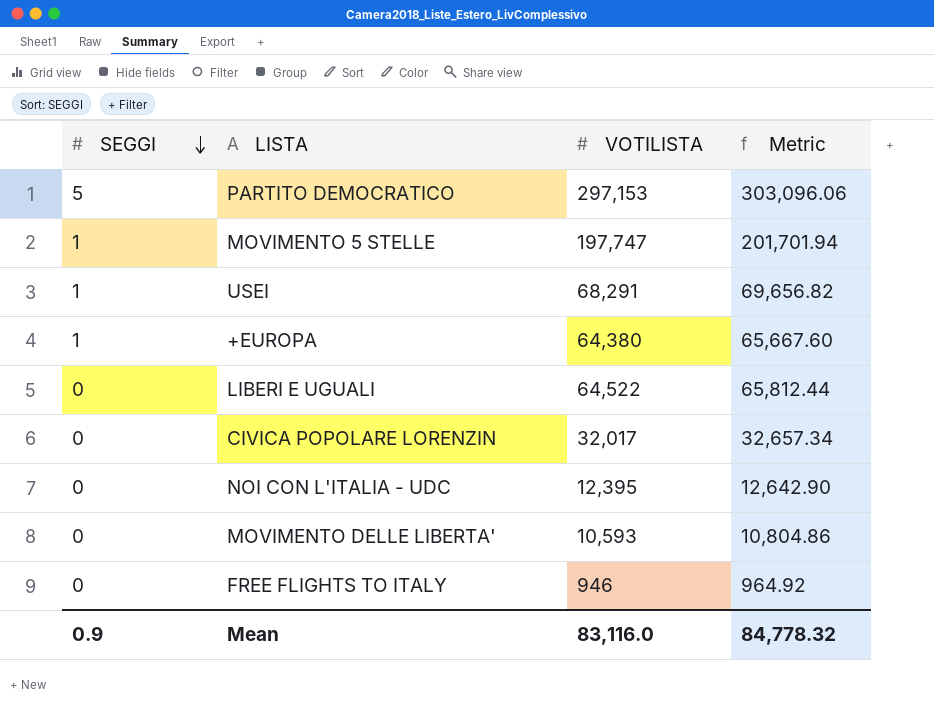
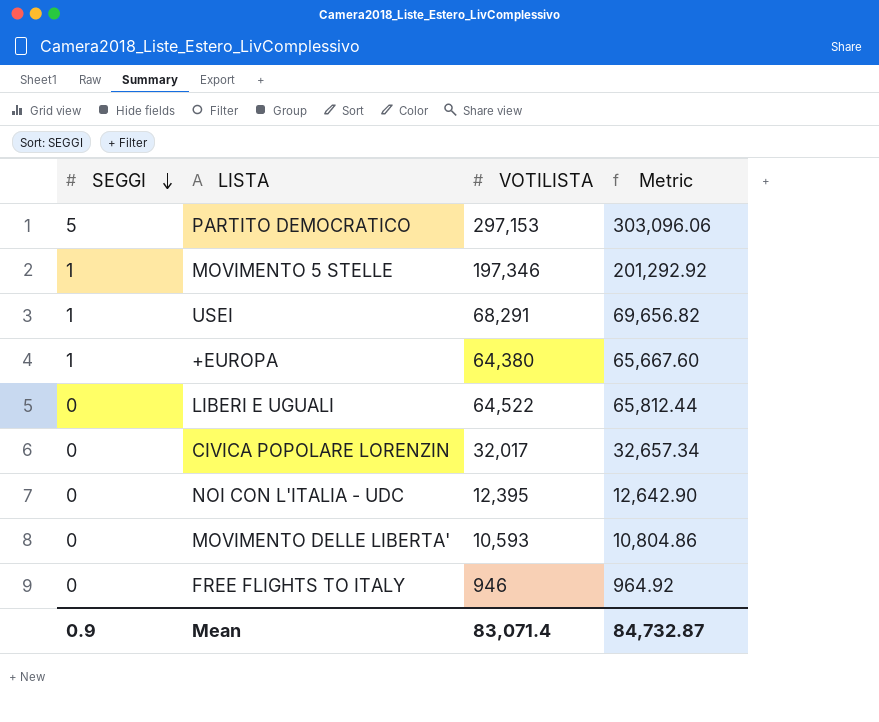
MOVIMENTO 5 STELLE | VOTILISTA: 197,747 -> 197,346
MOVIMENTO 5 STELLE | Metric: 201,701.94 -> 201,292.92
Mean | VOTILISTA: 83,116.0 -> 83,071.4
Mean | Metric: 84,778.32 -> 84,732.87

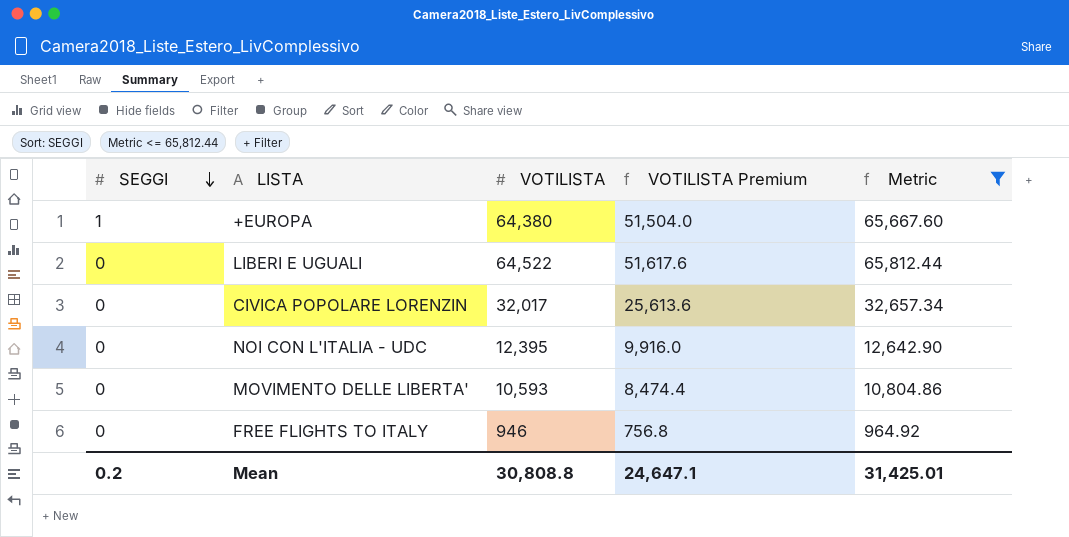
filter: none -> Metric <= 65,812.44
column VOTILISTA Premium | formula: none -> [VOTILISTA] * 0.8
Mean | SEGGI: 0.9 -> 0.2
Mean | VOTILISTA: 83,071.4 -> 30,808.8
Mean | Metric: 84,732.87 -> 31,425.01

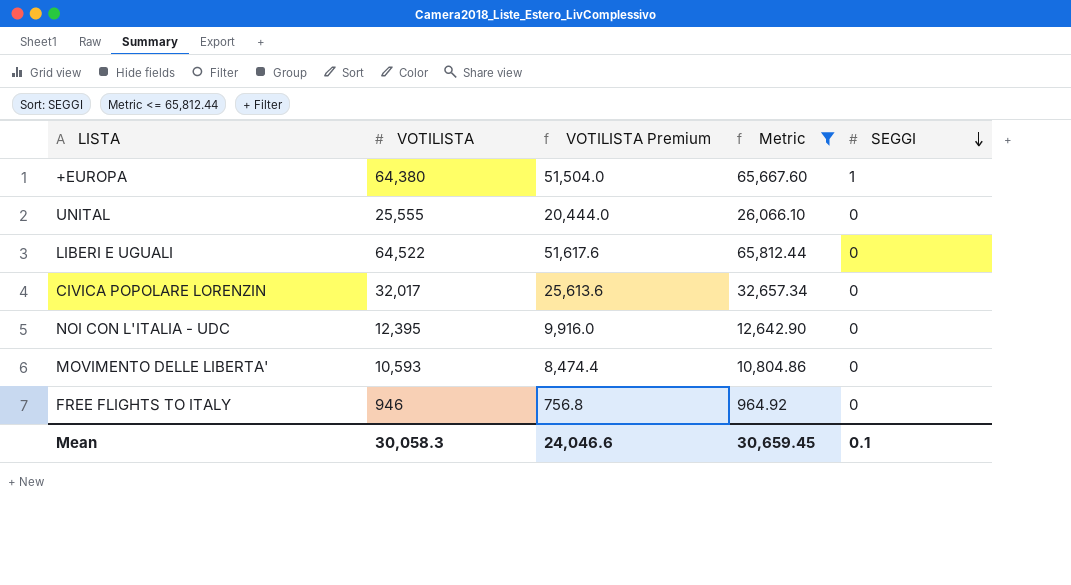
column SEGGI | position: 1 -> 5
row UNITAL: none -> 25,555 | 20,444.0 | 26,066.10 | 0
Mean | VOTILISTA: 30,808.8 -> 30,058.3
Mean | VOTILISTA Premium: 24,647.1 -> 24,046.6
Mean | Metric: 31,425.01 -> 30,659.45
Mean | SEGGI: 0.2 -> 0.1

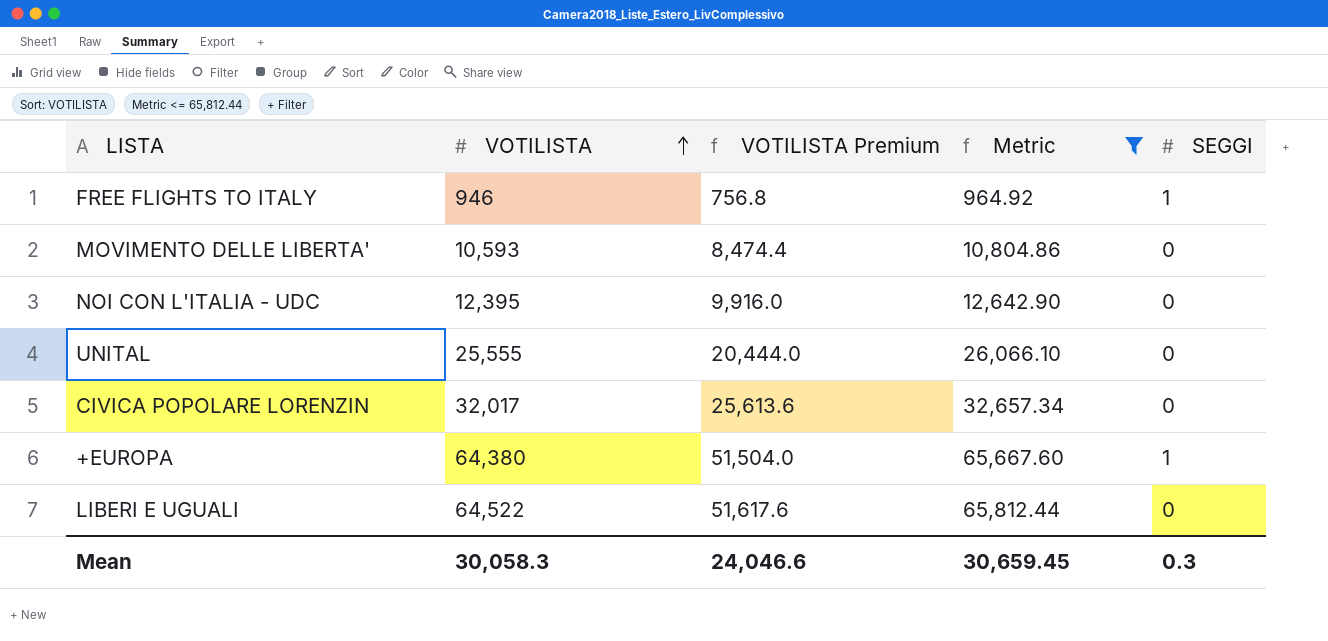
row order: SEGGI descending -> VOTILISTA ascending
FREE FLIGHTS TO ITALY | SEGGI: 0 -> 1
Mean | SEGGI: 0.1 -> 0.3

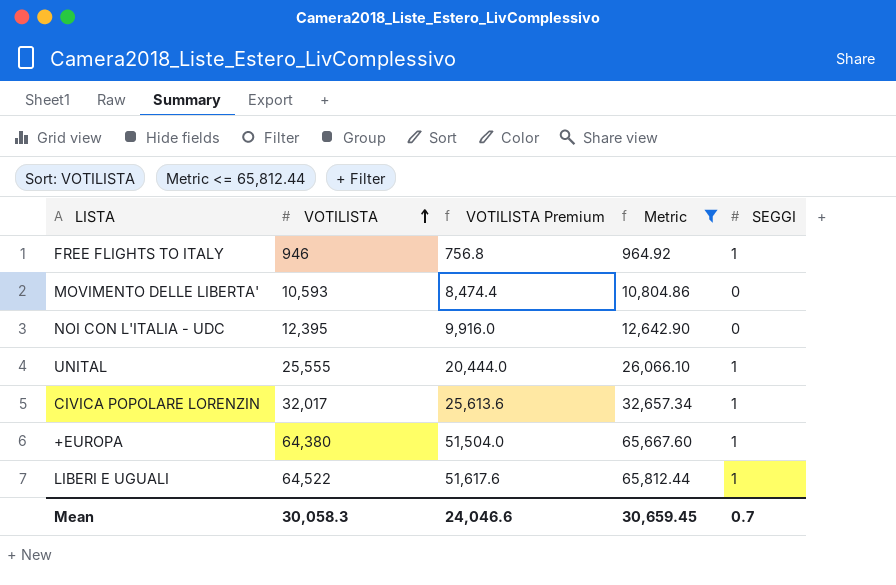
UNITAL | SEGGI: 0 -> 1
CIVICA POPOLARE LORENZIN | SEGGI: 0 -> 1
LIBERI E UGUALI | SEGGI: 0 -> 1
Mean | SEGGI: 0.3 -> 0.7

